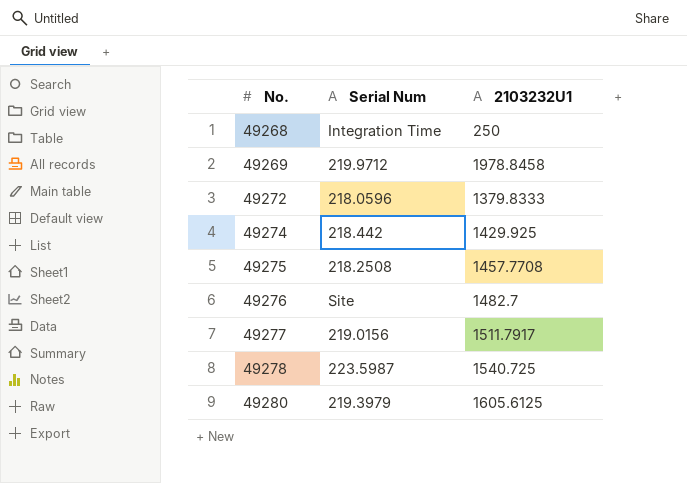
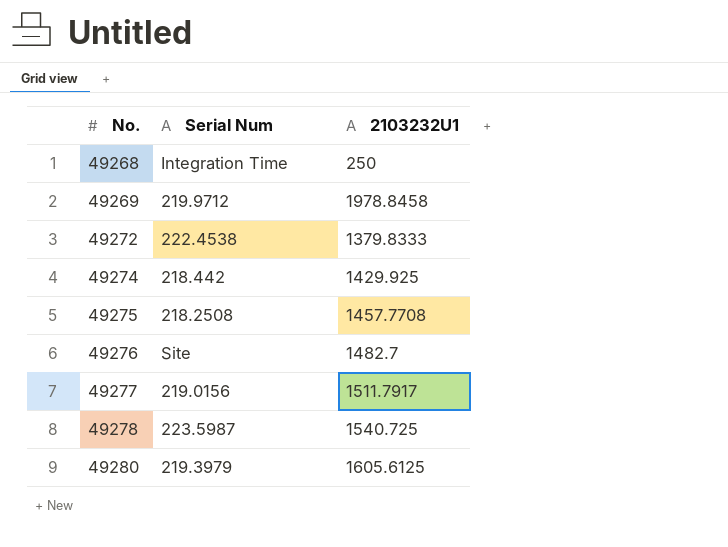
49272 | Serial Num: 218.0596 -> 222.4538

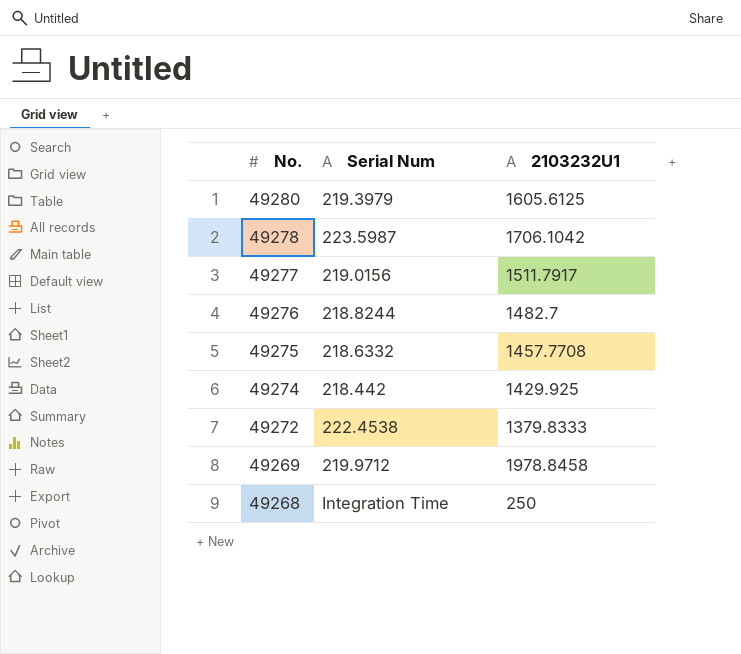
row order: No. ascending -> No. descending
49278 | 2103232U1: 1540.725 -> 1706.1042
49276 | Serial Num: Site -> 218.8244
49275 | Serial Num: 218.2508 -> 218.6332

